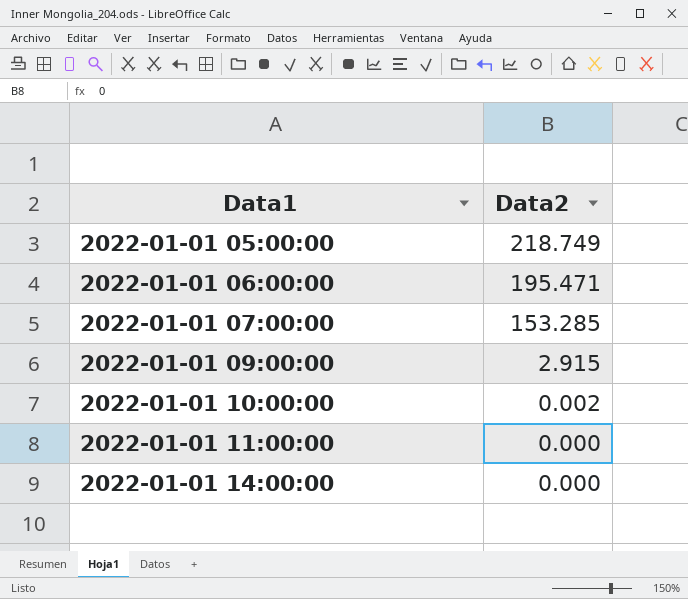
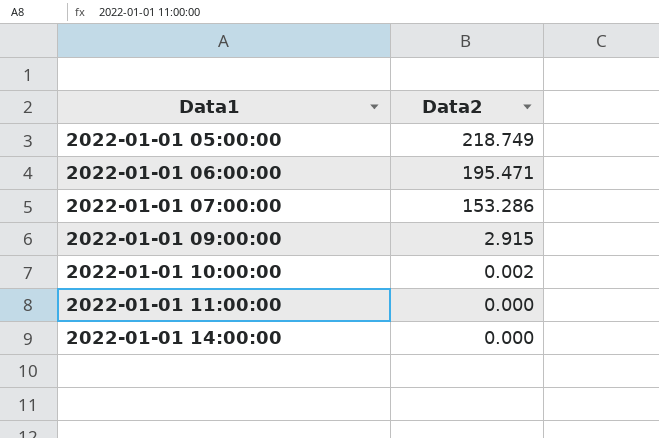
2022-01-01 07:00:00 | Data2: 153.285 -> 153.286

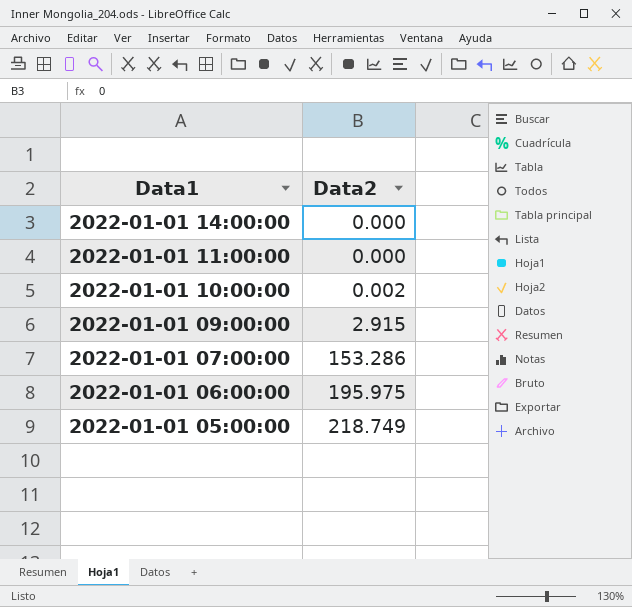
row order: Data1 ascending -> Data1 descending
2022-01-01 06:00:00 | Data2: 195.471 -> 195.975

